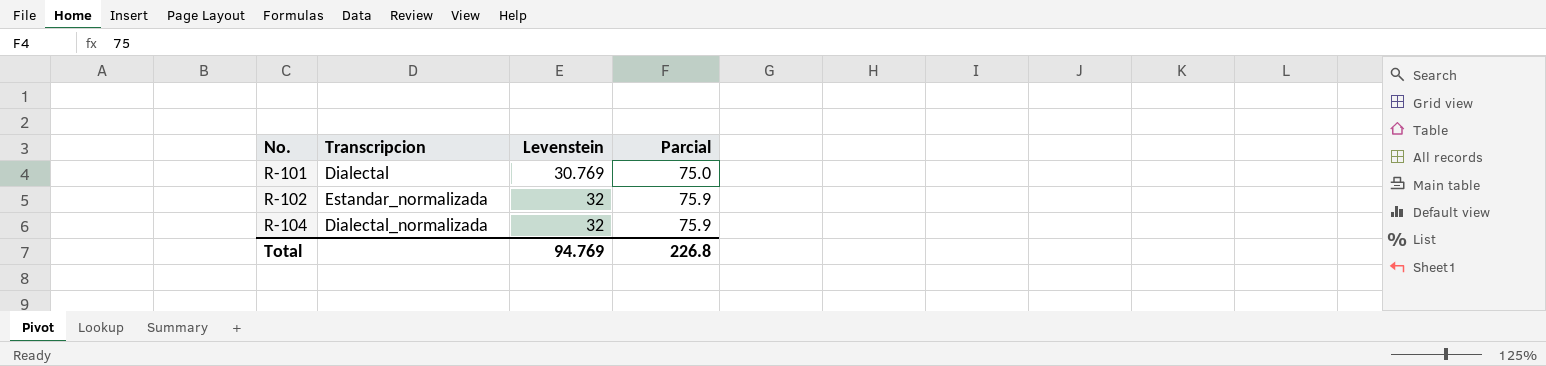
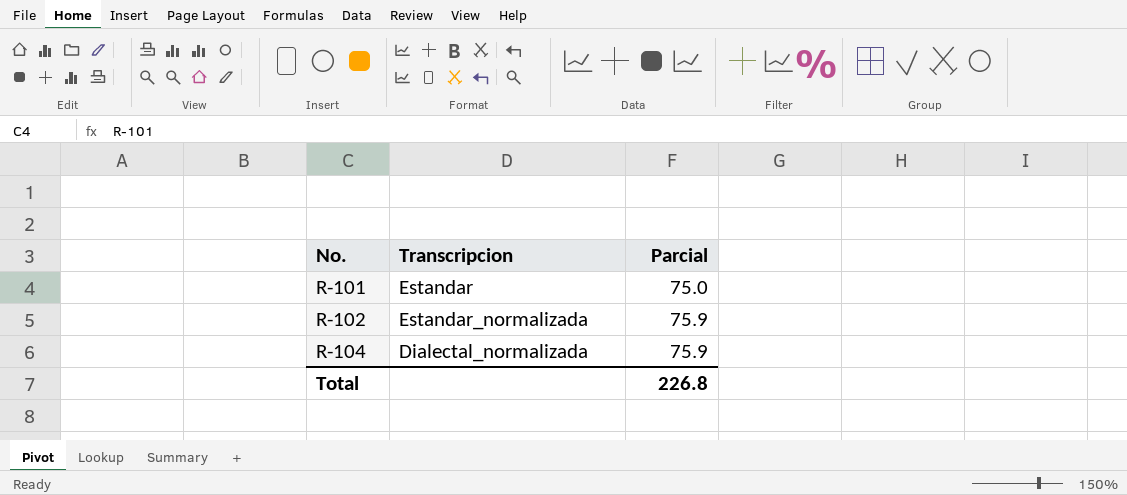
column Levenstein | position: 3 -> none
R-101 | Transcripcion: Dialectal -> Estandar

